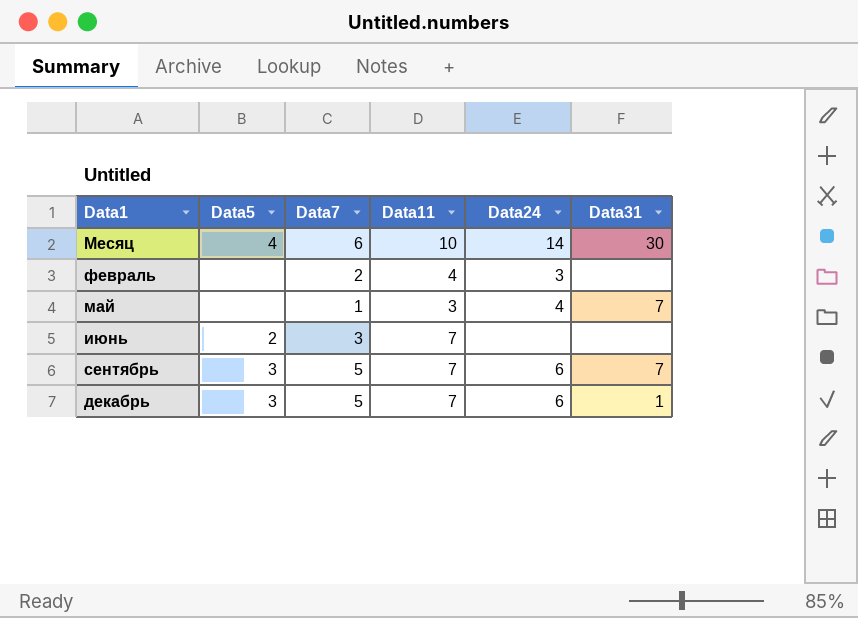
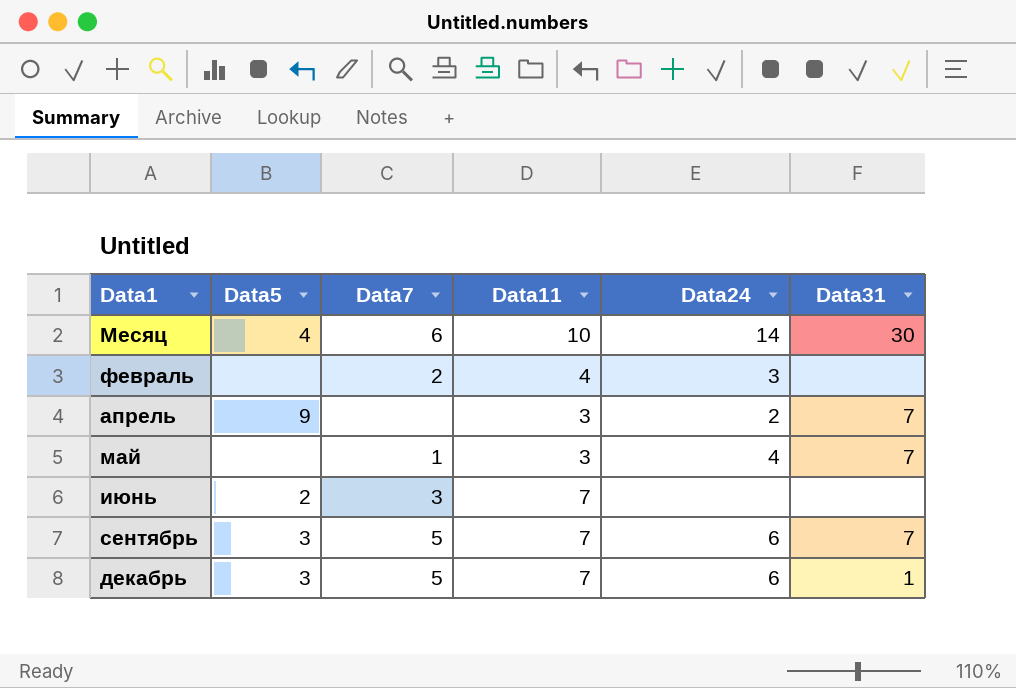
row апрель: none -> 9 | none | 3 | 2 | 7

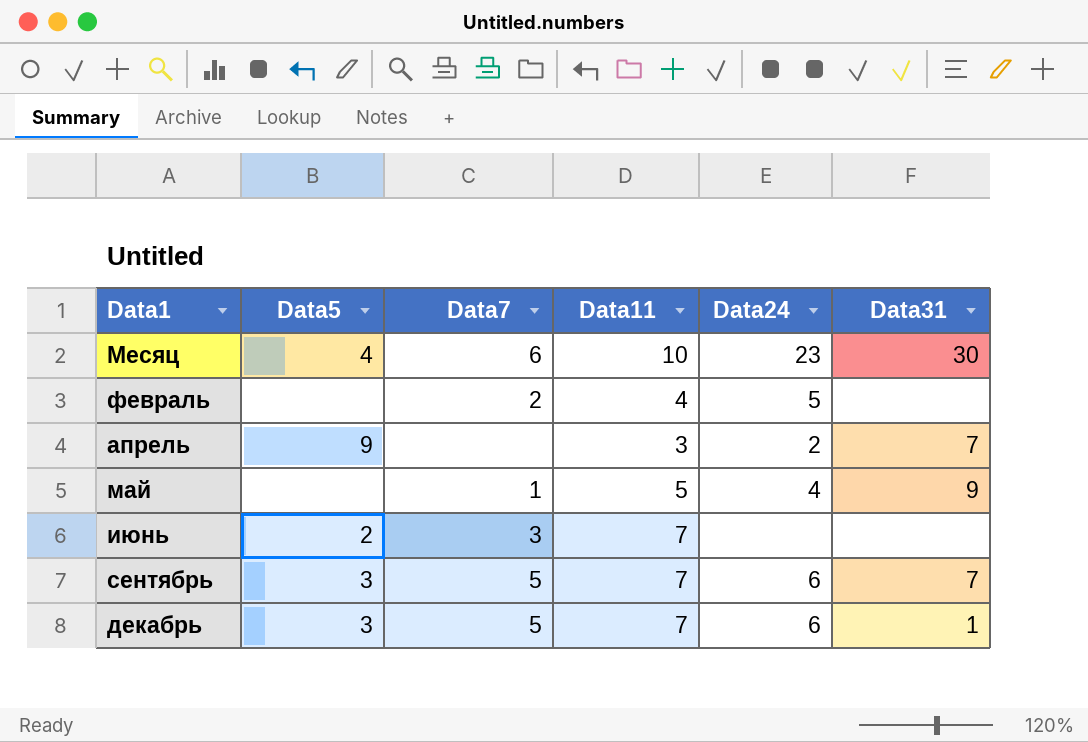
Месяц | Data24: 14 -> 23
февраль | Data24: 3 -> 5
май | Data11: 3 -> 5
май | Data31: 7 -> 9

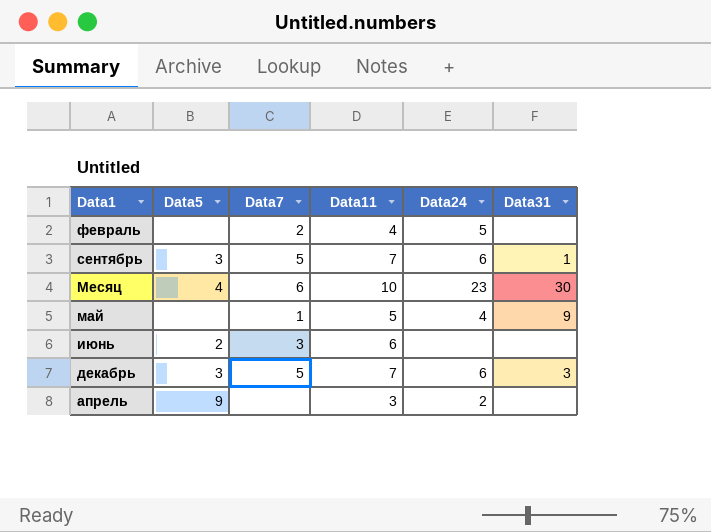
row order: none -> Data1 descending
сентябрь | Data31: 7 -> 1
июнь | Data11: 7 -> 6
декабрь | Data31: 1 -> 3
апрель | Data31: 7 -> none

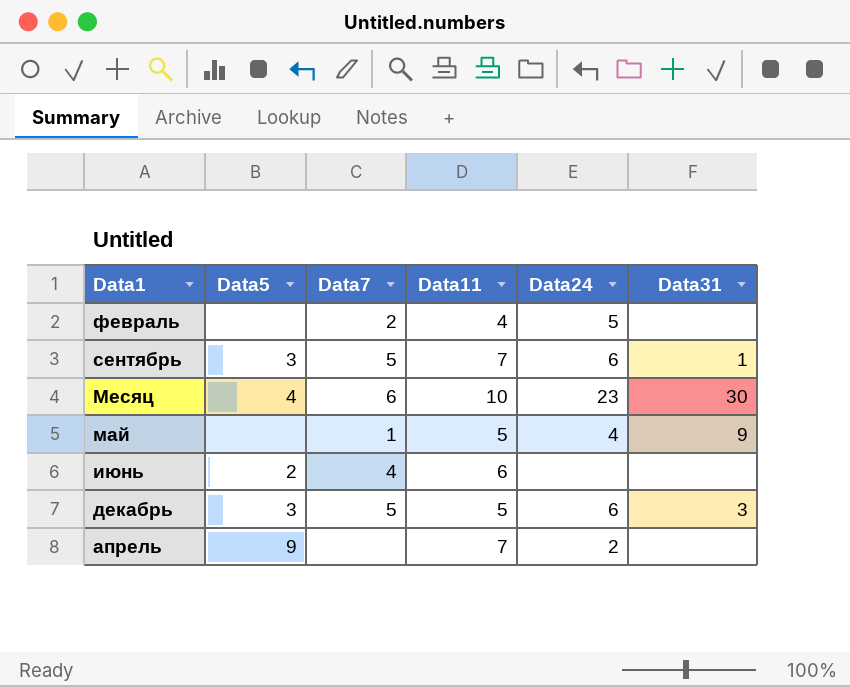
июнь | Data7: 3 -> 4
декабрь | Data11: 7 -> 5
апрель | Data11: 3 -> 7

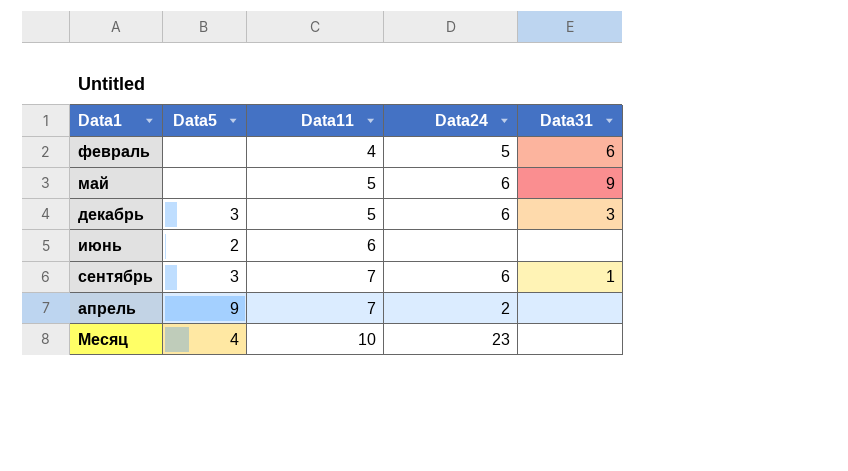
row order: Data1 descending -> Data11 ascending
column Data7 | position: 3 -> none
февраль | Data31: none -> 6
май | Data24: 4 -> 6
Месяц | Data31: 30 -> none

